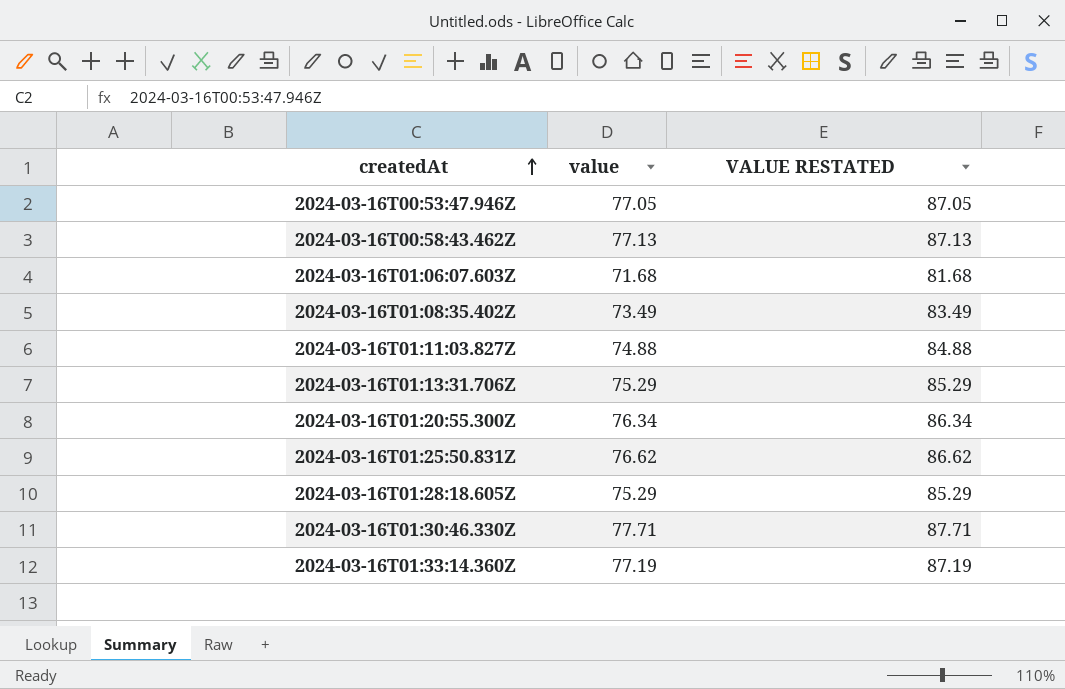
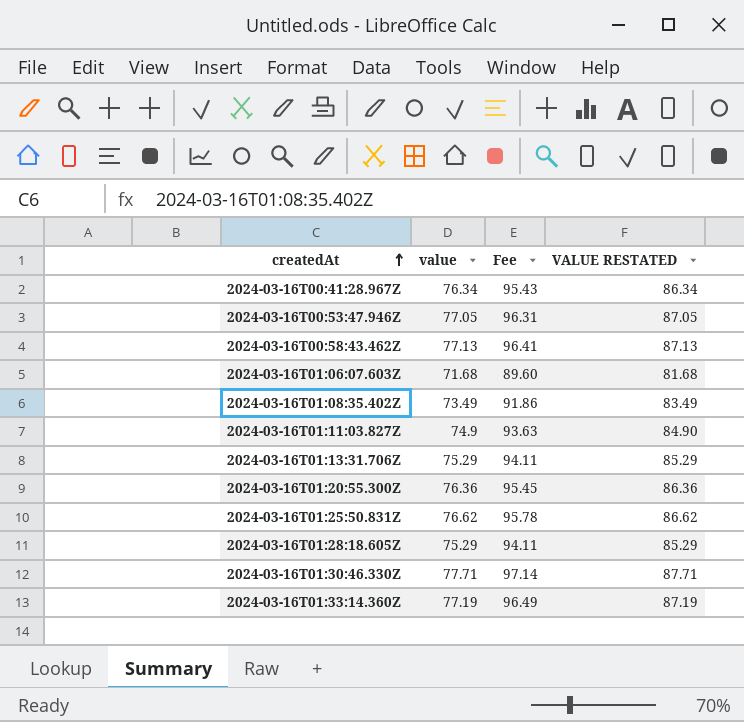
column Fee | formula: none -> [value] * 1.25
row 2024-03-16T00:41:28.967Z: none -> 76.34 | 95.43 | 86.34
2024-03-16T01:11:03.827Z | value: 74.88 -> 74.9
2024-03-16T01:11:03.827Z | VALUE RESTATED: 84.88 -> 84.90
2024-03-16T01:20:55.300Z | value: 76.34 -> 76.36
2024-03-16T01:20:55.300Z | VALUE RESTATED: 86.34 -> 86.36

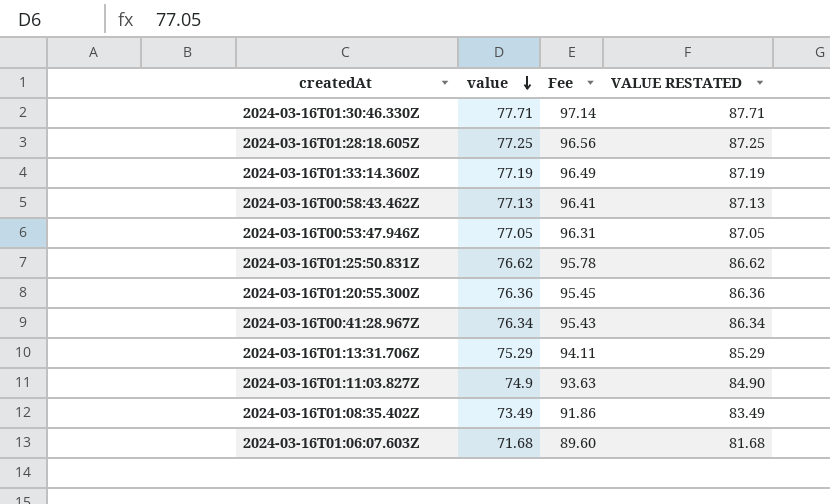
row order: createdAt ascending -> value descending
2024-03-16T01:28:18.605Z | value: 75.29 -> 77.25
2024-03-16T01:28:18.605Z | Fee: 94.11 -> 96.56
2024-03-16T01:28:18.605Z | VALUE RESTATED: 85.29 -> 87.25

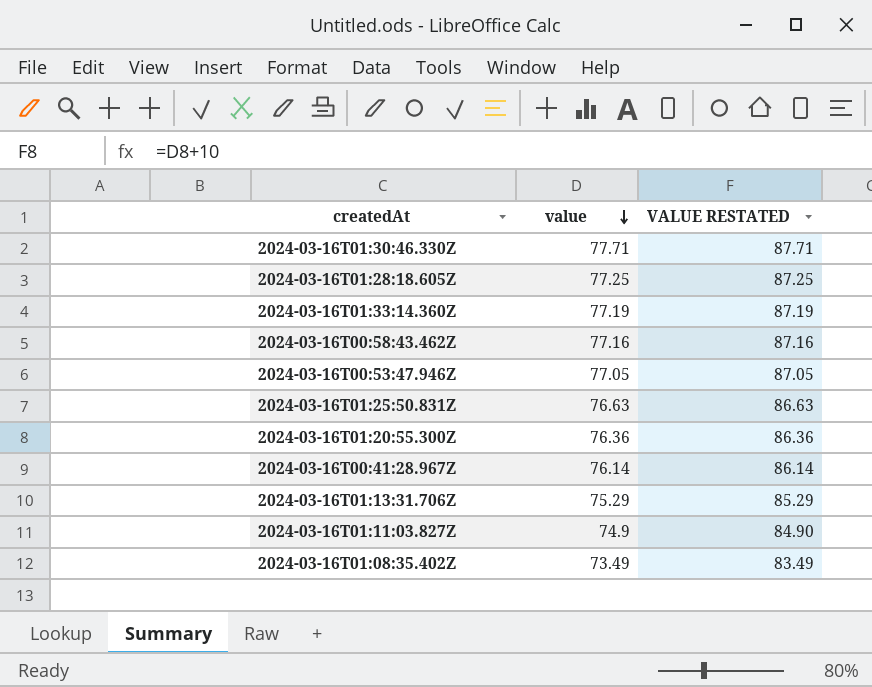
column Fee | formula: [value] * 1.25 -> none
row 2024-03-16T01:06:07.603Z: 71.68 | 89.60 | 81.68 -> none
2024-03-16T00:58:43.462Z | value: 77.13 -> 77.16
2024-03-16T00:58:43.462Z | VALUE RESTATED: 87.13 -> 87.16
2024-03-16T01:25:50.831Z | value: 76.62 -> 76.63
2024-03-16T01:25:50.831Z | VALUE RESTATED: 86.62 -> 86.63
2024-03-16T00:41:28.967Z | value: 76.34 -> 76.14
2024-03-16T00:41:28.967Z | VALUE RESTATED: 86.34 -> 86.14

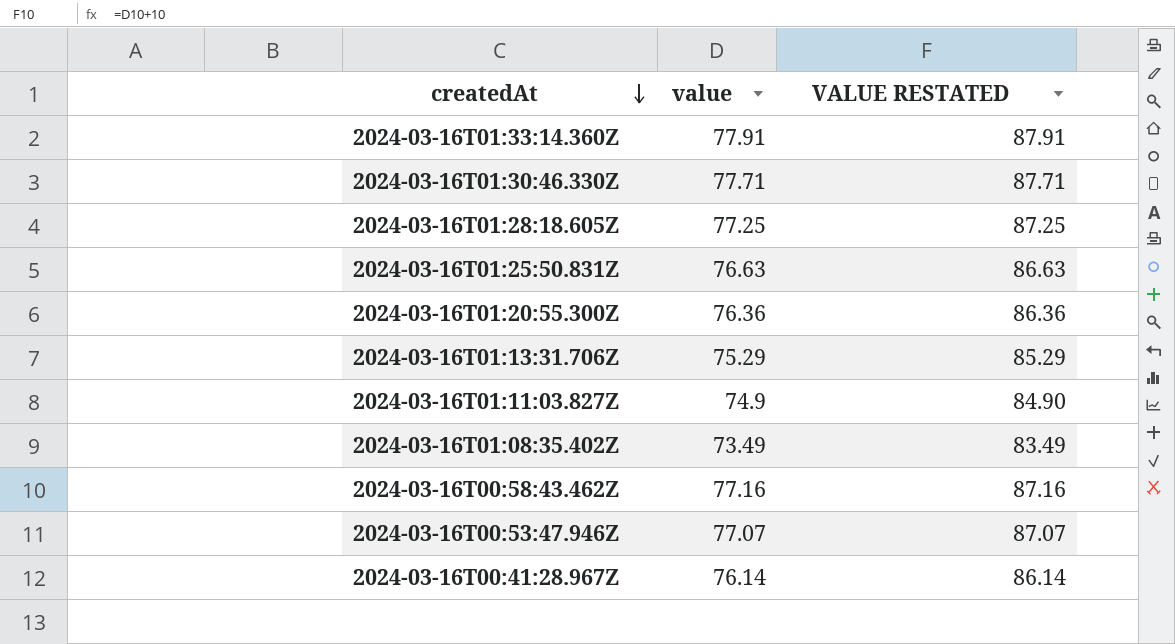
row order: value descending -> createdAt descending
2024-03-16T01:33:14.360Z | value: 77.19 -> 77.91
2024-03-16T01:33:14.360Z | VALUE RESTATED: 87.19 -> 87.91
2024-03-16T00:53:47.946Z | value: 77.05 -> 77.07
2024-03-16T00:53:47.946Z | VALUE RESTATED: 87.05 -> 87.07

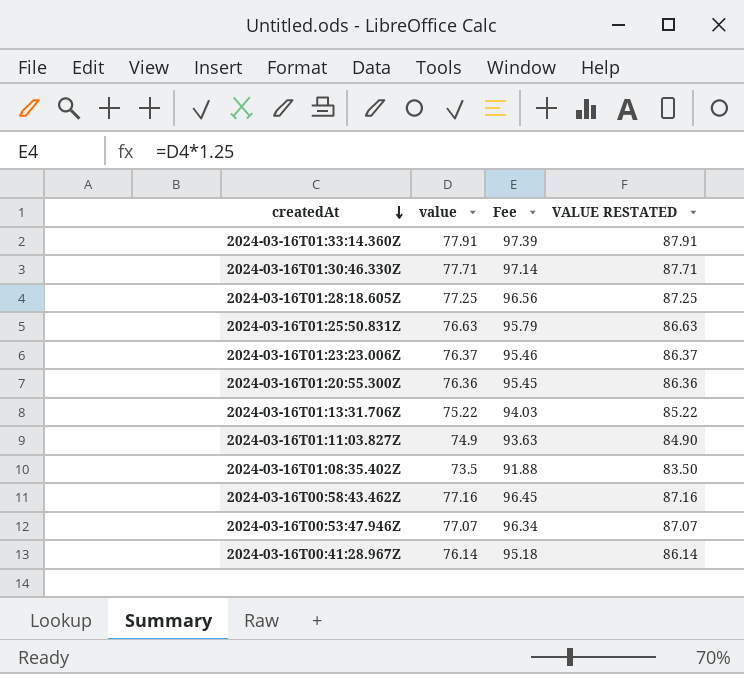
column Fee | formula: none -> [value] * 1.25
row 2024-03-16T01:23:23.006Z: none -> 76.37 | 95.46 | 86.37
2024-03-16T01:13:31.706Z | value: 75.29 -> 75.22
2024-03-16T01:13:31.706Z | VALUE RESTATED: 85.29 -> 85.22
2024-03-16T01:08:35.402Z | value: 73.49 -> 73.5
2024-03-16T01:08:35.402Z | VALUE RESTATED: 83.49 -> 83.50

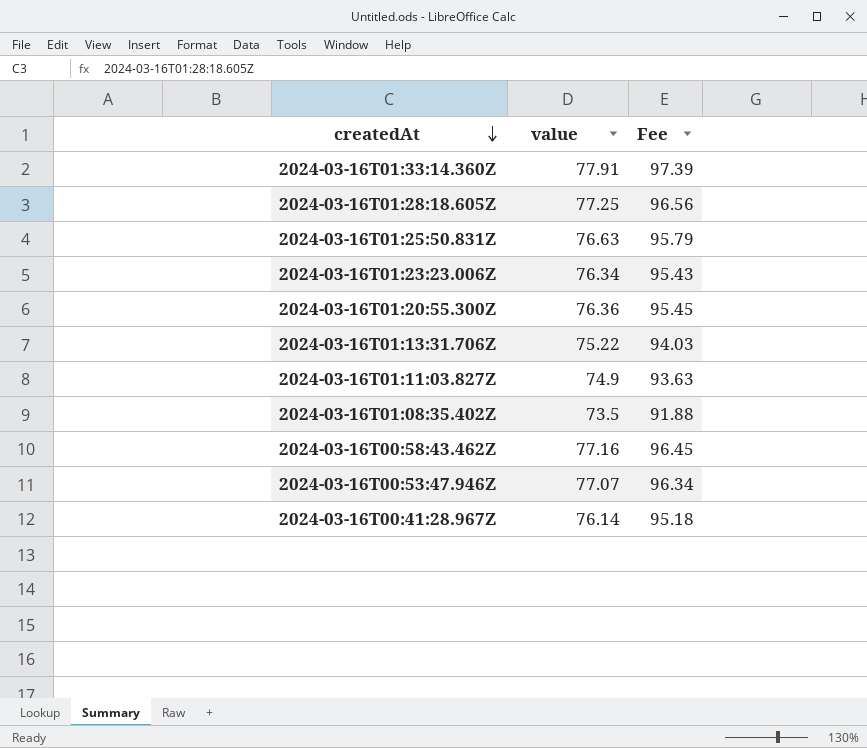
column VALUE RESTATED | formula: [value] + 10 -> none
row 2024-03-16T01:30:46.330Z: 77.71 | 97.14 | 87.71 -> none
2024-03-16T01:23:23.006Z | value: 76.37 -> 76.34
2024-03-16T01:23:23.006Z | Fee: 95.46 -> 95.43

